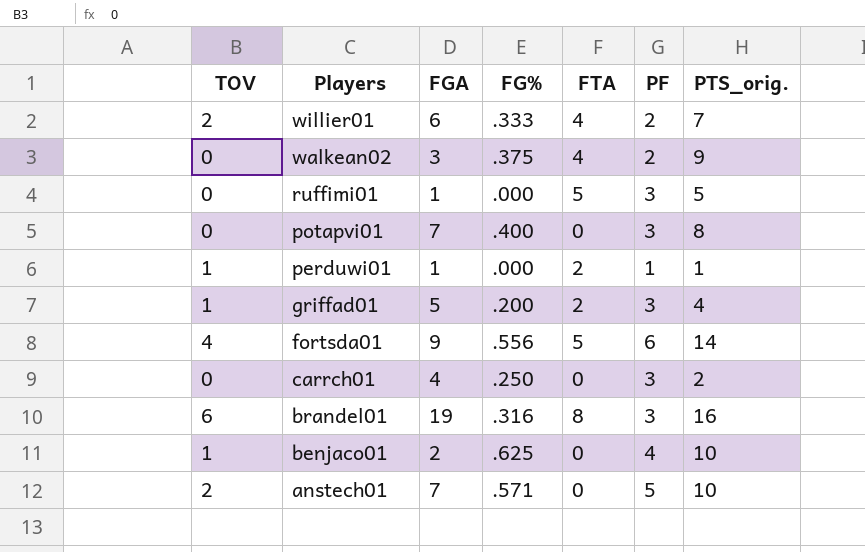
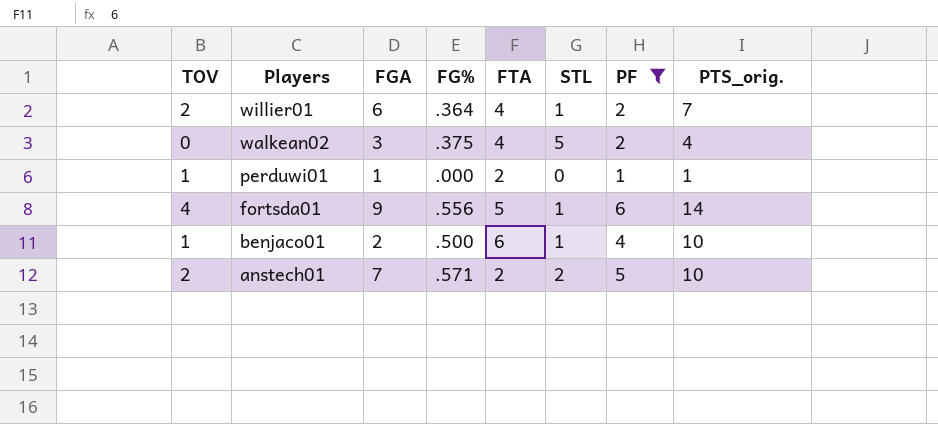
filter: none -> PF != 3
column STL | position: none -> 6
willier01 | FG%: .333 -> .364
walkean02 | PTS_orig.: 9 -> 4
benjaco01 | FG%: .625 -> .500
benjaco01 | FTA: 0 -> 6
anstech01 | FTA: 0 -> 2

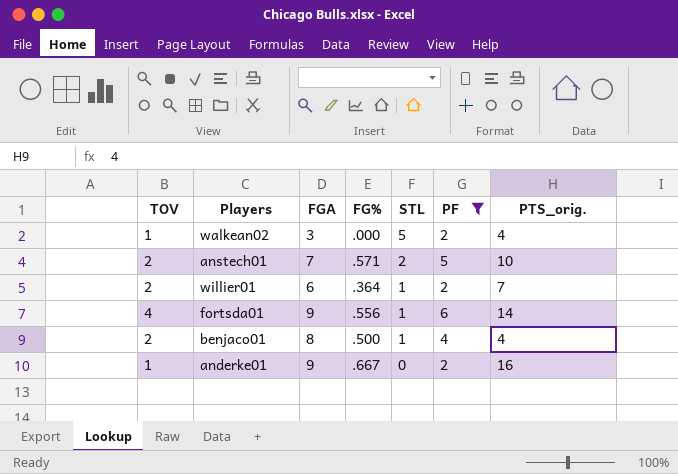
row order: Players descending -> STL descending
column FTA | position: 5 -> none
row perduwi01: 1 | 1 | .000 | 2 | 0 | 1 | 1 -> none
walkean02 | TOV: 0 -> 1
walkean02 | FG%: .375 -> .000
benjaco01 | TOV: 1 -> 2
benjaco01 | FGA: 2 -> 8
benjaco01 | PTS_orig.: 10 -> 4
row anderke01: none -> 1 | 9 | .667 | 0 | 2 | 16

